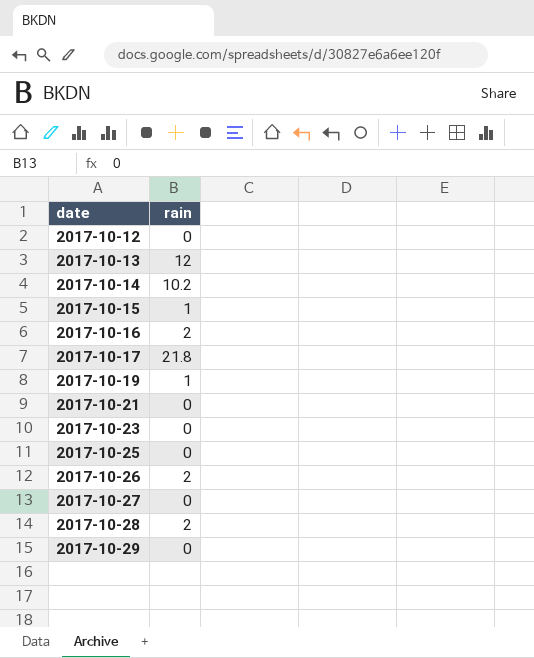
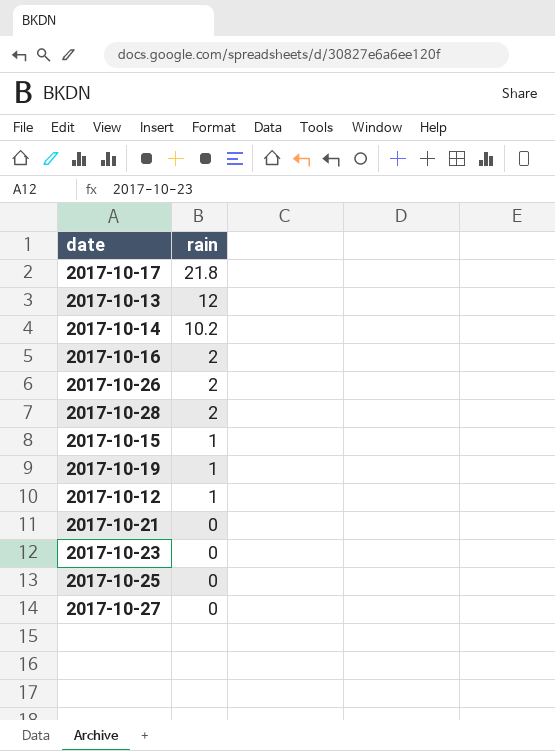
row order: date ascending -> rain descending
row 2017-10-29: 0 -> none
2017-10-12 | rain: 0 -> 1

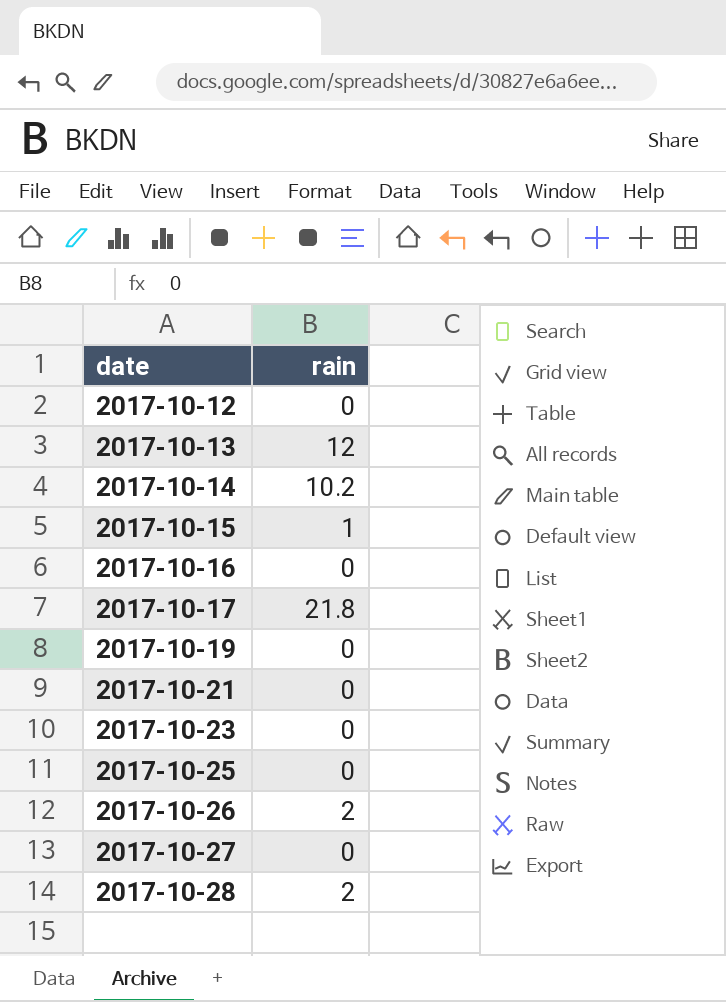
row order: rain descending -> date ascending
2017-10-12 | rain: 1 -> 0
2017-10-16 | rain: 2 -> 0
2017-10-19 | rain: 1 -> 0

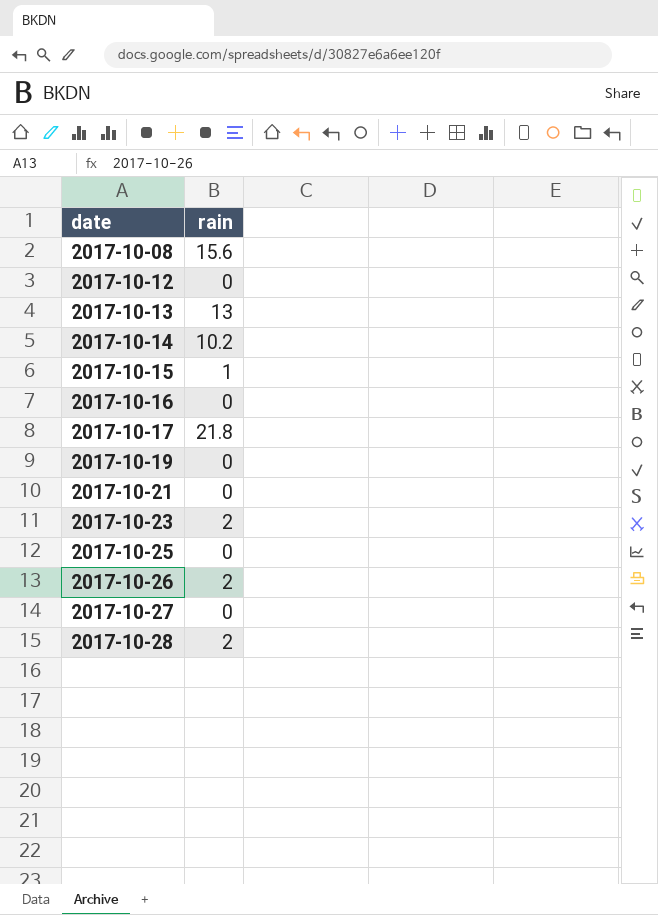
row 2017-10-08: none -> 15.6
2017-10-13 | rain: 12 -> 13
2017-10-23 | rain: 0 -> 2

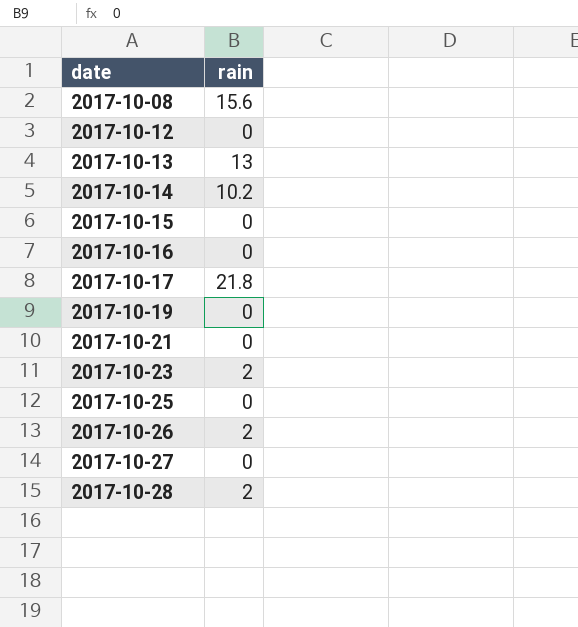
2017-10-15 | rain: 1 -> 0

